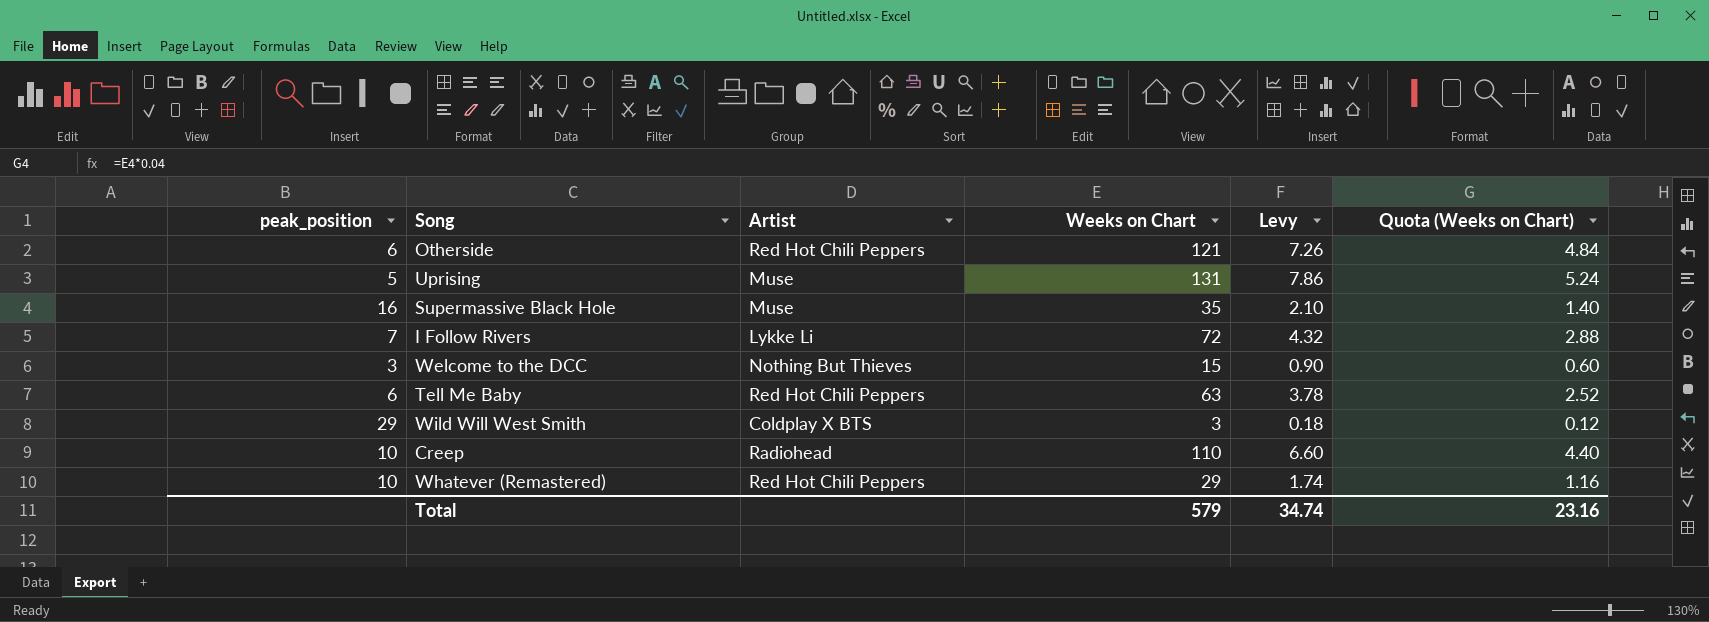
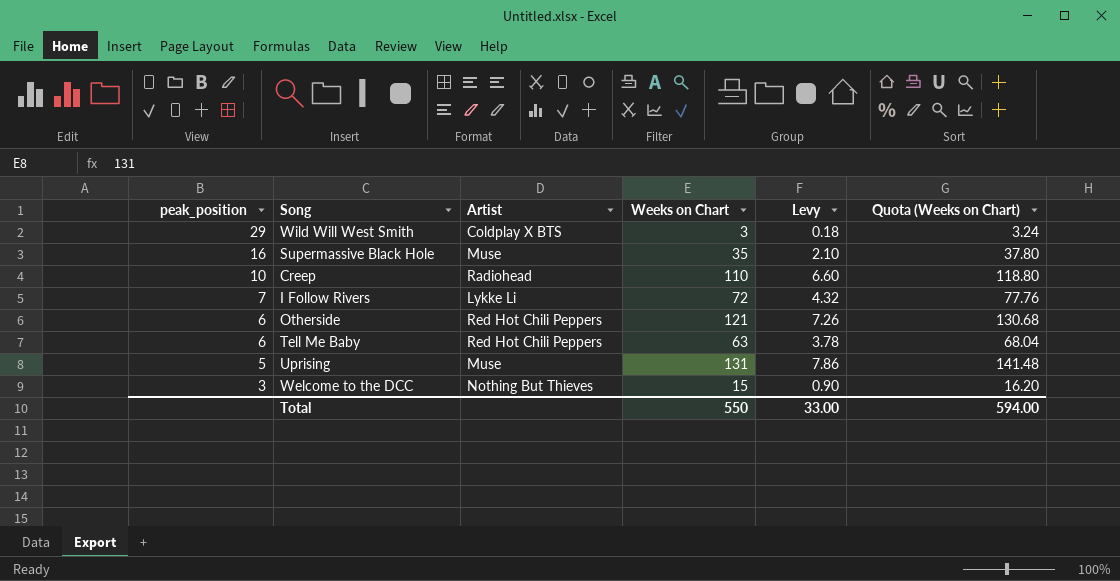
row order: none -> peak_position descending
column Quota (Weeks on Chart) | formula: [Weeks on Chart] * 0.04 -> [Weeks on Chart] * 1.08
row Whatever (Remastered): 10 | Red Hot Chili Peppers | 29 | 1.74 | 1.16 -> none
Total | Weeks on Chart: 579 -> 550
Total | Levy: 34.74 -> 33.00
Total | Quota (Weeks on Chart): 23.16 -> 594.00

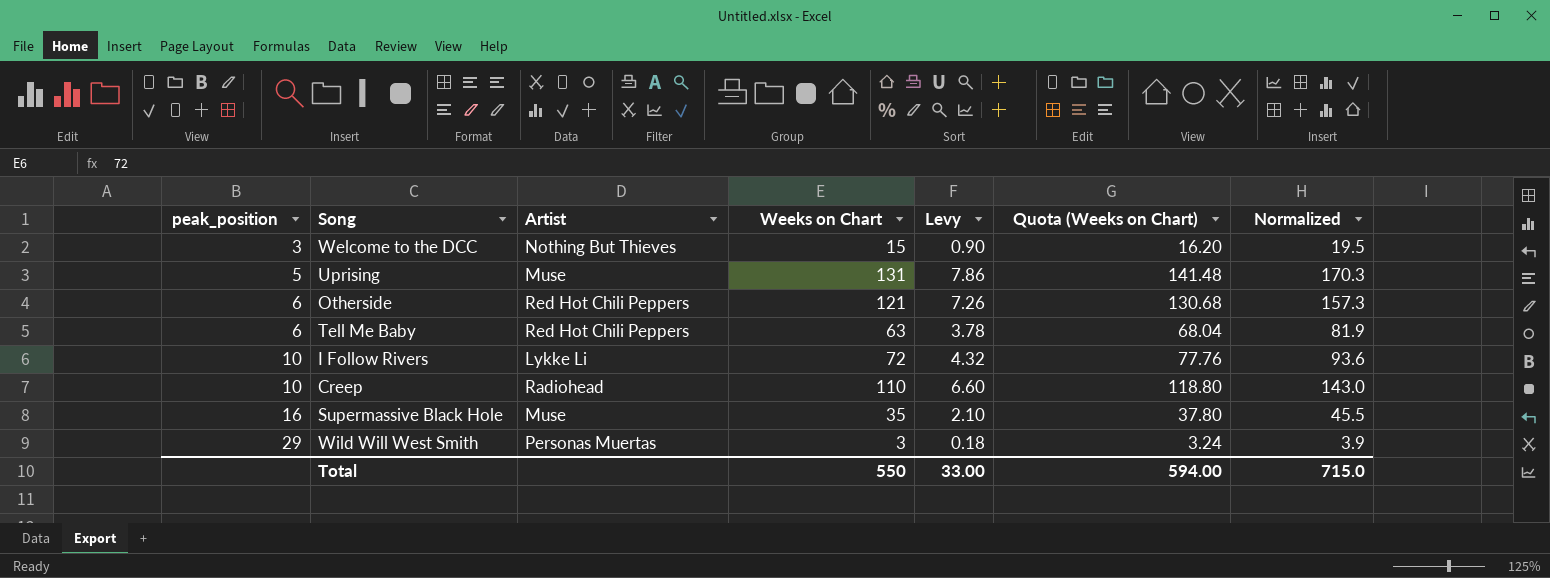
row order: peak_position descending -> peak_position ascending
column Normalized | formula: none -> [Weeks on Chart] * 1.3
I Follow Rivers | peak_position: 7 -> 10
Wild Will West Smith | Artist: Coldplay X BTS -> Personas Muertas

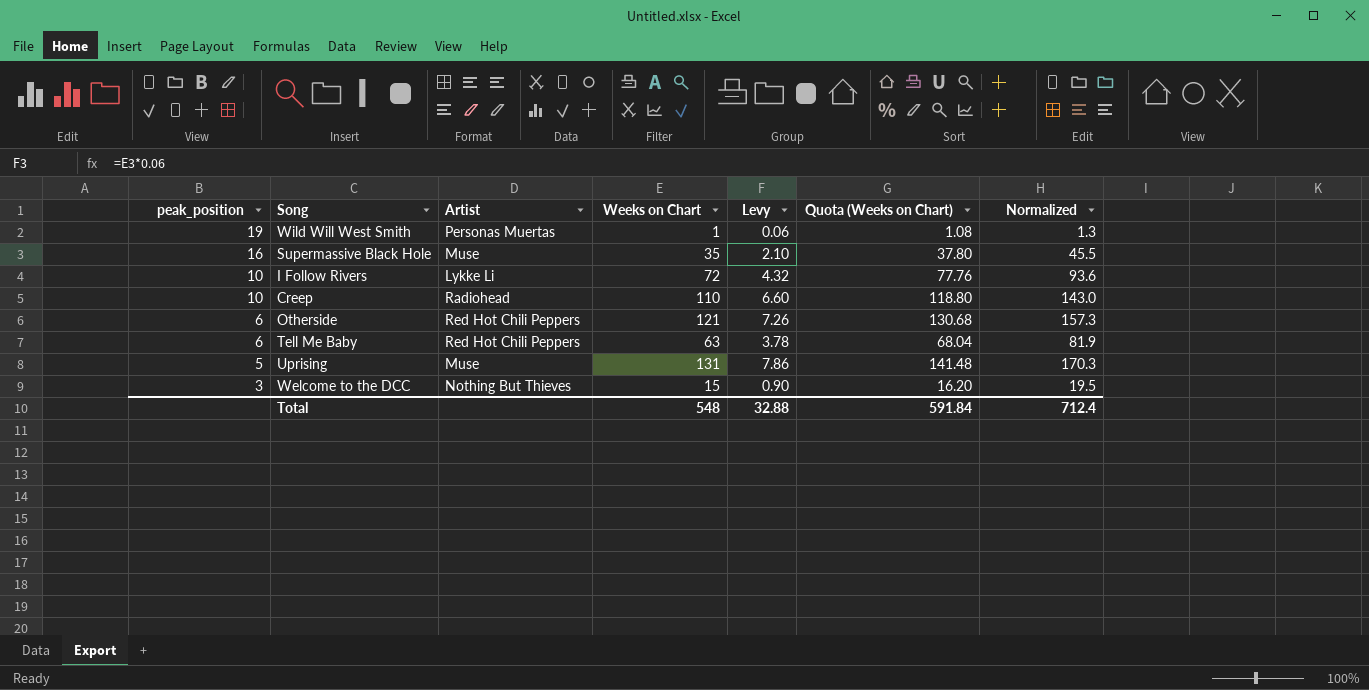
row order: peak_position ascending -> peak_position descending
Wild Will West Smith | peak_position: 29 -> 19
Wild Will West Smith | Weeks on Chart: 3 -> 1
Wild Will West Smith | Levy: 0.18 -> 0.06
Wild Will West Smith | Quota (Weeks on Chart): 3.24 -> 1.08
Wild Will West Smith | Normalized: 3.9 -> 1.3
Total | Weeks on Chart: 550 -> 548
Total | Levy: 33.00 -> 32.88
Total | Quota (Weeks on Chart): 594.00 -> 591.84
Total | Normalized: 715.0 -> 712.4

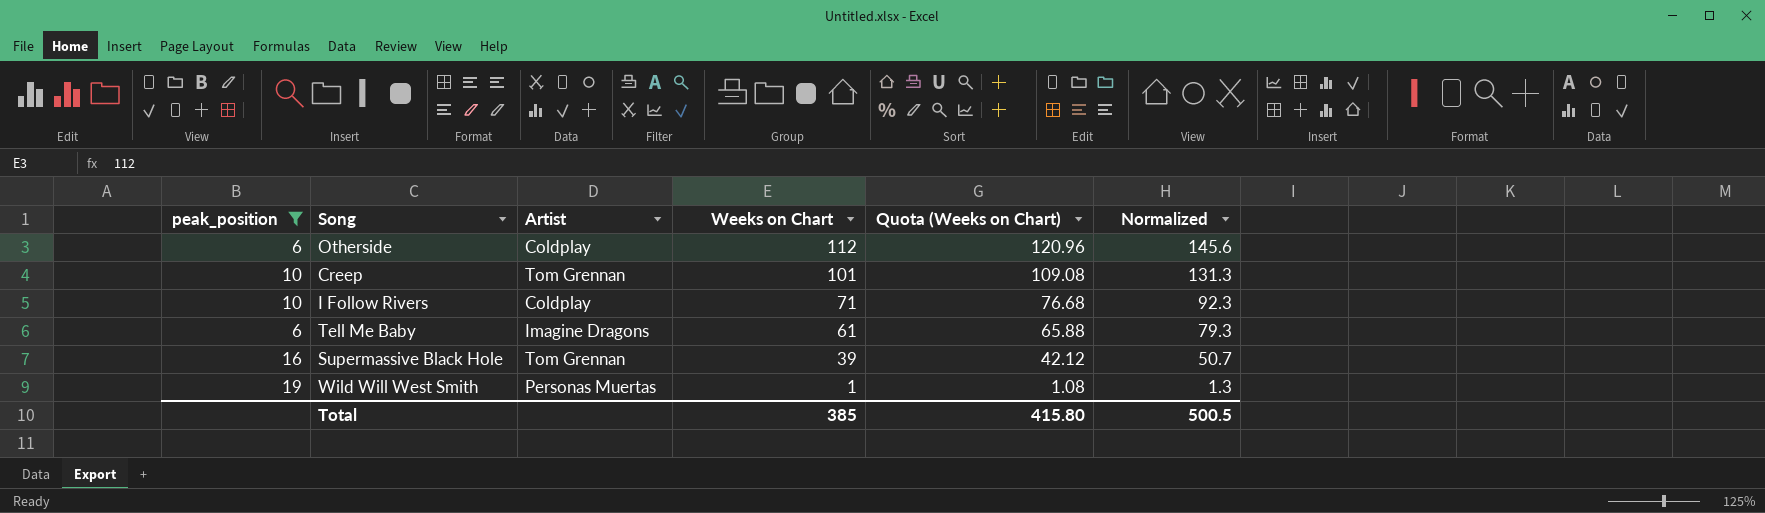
filter: none -> peak_position >= 6
row order: peak_position descending -> Weeks on Chart descending
column Levy | formula: [Weeks on Chart] * 0.06 -> none
Otherside | Artist: Red Hot Chili Peppers -> Coldplay
Otherside | Weeks on Chart: 121 -> 112
Otherside | Quota (Weeks on Chart): 130.68 -> 120.96
Otherside | Normalized: 157.3 -> 145.6
Creep | Artist: Radiohead -> Tom Grennan
Creep | Weeks on Chart: 110 -> 101
Creep | Quota (Weeks on Chart): 118.80 -> 109.08
Creep | Normalized: 143.0 -> 131.3
I Follow Rivers | Artist: Lykke Li -> Coldplay
I Follow Rivers | Weeks on Chart: 72 -> 71
I Follow Rivers | Quota (Weeks on Chart): 77.76 -> 76.68
I Follow Rivers | Normalized: 93.6 -> 92.3
Tell Me Baby | Artist: Red Hot Chili Peppers -> Imagine Dragons
Tell Me Baby | Weeks on Chart: 63 -> 61
Tell Me Baby | Quota (Weeks on Chart): 68.04 -> 65.88
Tell Me Baby | Normalized: 81.9 -> 79.3
Supermassive Black Hole | Artist: Muse -> Tom Grennan
Supermassive Black Hole | Weeks on Chart: 35 -> 39
Supermassive Black Hole | Quota (Weeks on Chart): 37.80 -> 42.12
Supermassive Black Hole | Normalized: 45.5 -> 50.7
Total | Weeks on Chart: 548 -> 385
Total | Quota (Weeks on Chart): 591.84 -> 415.80
Total | Normalized: 712.4 -> 500.5

